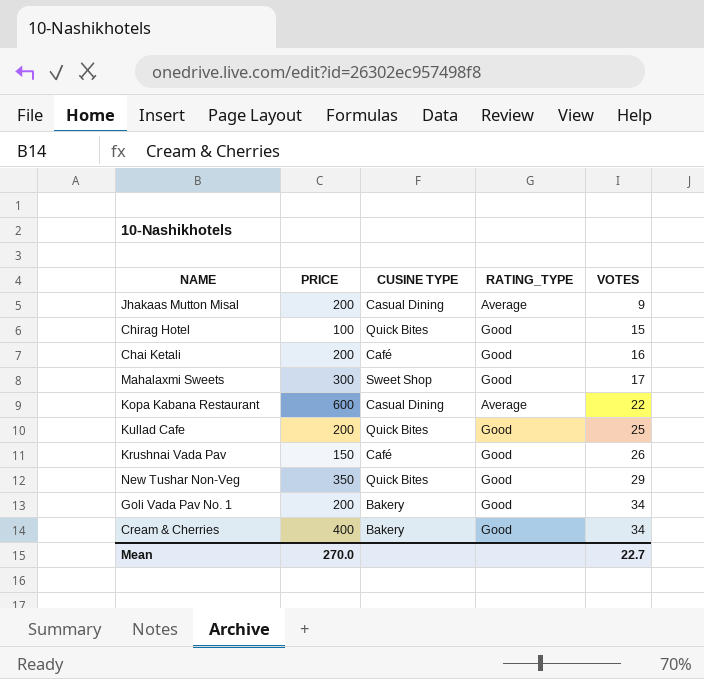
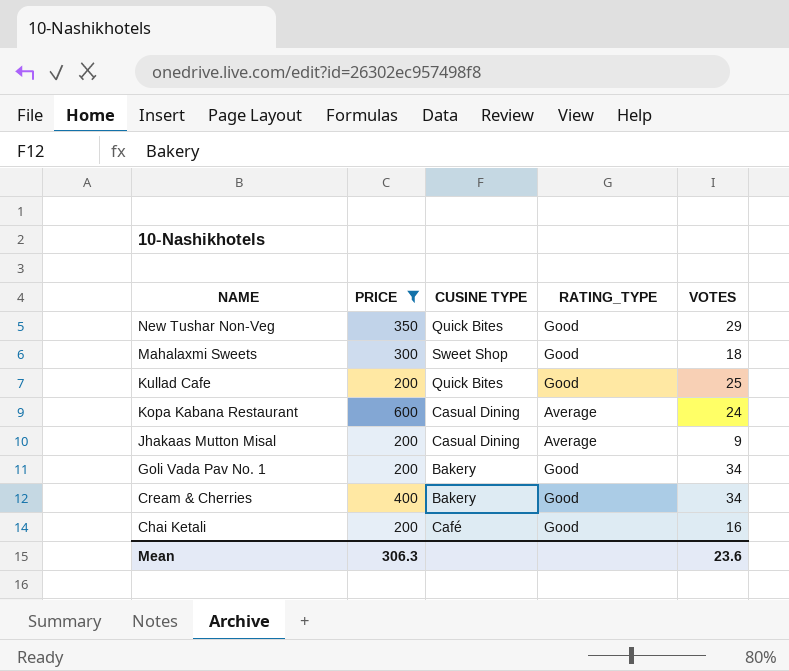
filter: none -> PRICE >= 200
row order: VOTES ascending -> NAME descending
Mahalaxmi Sweets | VOTES: 17 -> 18
Kopa Kabana Restaurant | VOTES: 22 -> 24
Mean | PRICE: 270.0 -> 306.3
Mean | VOTES: 22.7 -> 23.6

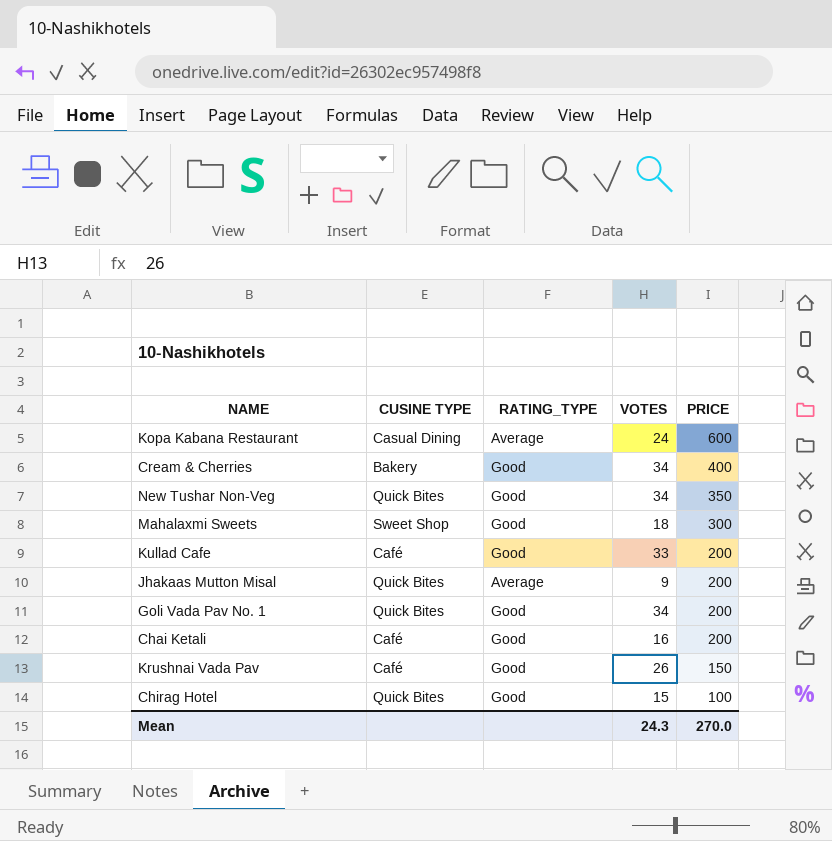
filter: PRICE >= 200 -> none
row order: NAME descending -> PRICE descending
column PRICE | position: 2 -> 5
New Tushar Non-Veg | VOTES: 29 -> 34
Kullad Cafe | CUSINE TYPE: Quick Bites -> Café
Kullad Cafe | VOTES: 25 -> 33
Jhakaas Mutton Misal | CUSINE TYPE: Casual Dining -> Quick Bites
Goli Vada Pav No. 1 | CUSINE TYPE: Bakery -> Quick Bites
Mean | VOTES: 23.6 -> 24.3
Mean | PRICE: 306.3 -> 270.0

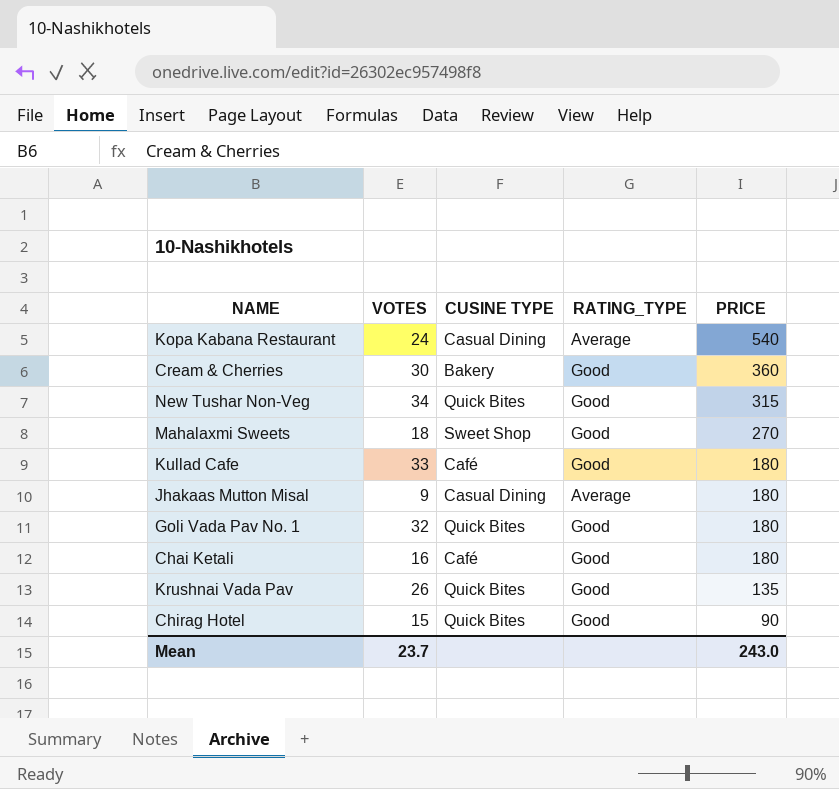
column VOTES | position: 4 -> 2
Kopa Kabana Restaurant | PRICE: 600 -> 540
Cream & Cherries | VOTES: 34 -> 30
Cream & Cherries | PRICE: 400 -> 360
New Tushar Non-Veg | PRICE: 350 -> 315
Mahalaxmi Sweets | PRICE: 300 -> 270
Kullad Cafe | PRICE: 200 -> 180
Jhakaas Mutton Misal | CUSINE TYPE: Quick Bites -> Casual Dining
Jhakaas Mutton Misal | PRICE: 200 -> 180
Goli Vada Pav No. 1 | VOTES: 34 -> 32
Goli Vada Pav No. 1 | PRICE: 200 -> 180
Chai Ketali | PRICE: 200 -> 180
Krushnai Vada Pav | CUSINE TYPE: Café -> Quick Bites
Krushnai Vada Pav | PRICE: 150 -> 135
Chirag Hotel | PRICE: 100 -> 90
Mean | VOTES: 24.3 -> 23.7
Mean | PRICE: 270.0 -> 243.0

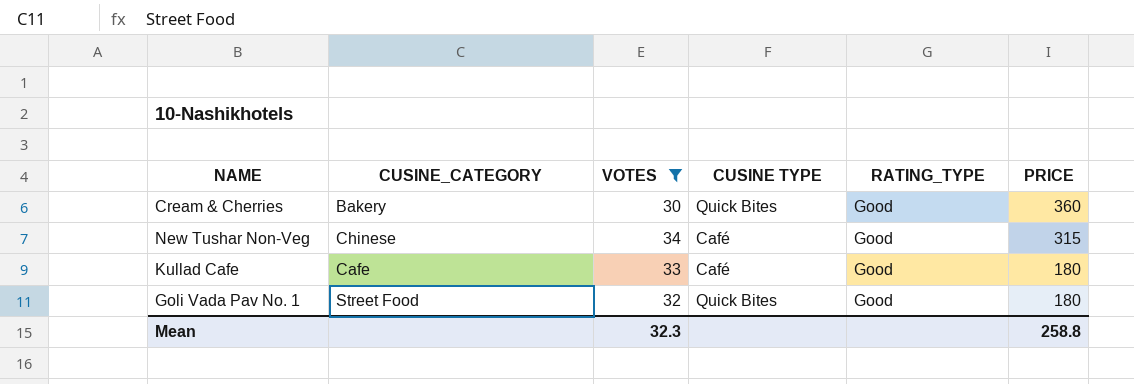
filter: none -> VOTES >= 30
column CUSINE_CATEGORY | position: none -> 2
Cream & Cherries | CUSINE TYPE: Bakery -> Quick Bites
New Tushar Non-Veg | CUSINE TYPE: Quick Bites -> Café
Mean | VOTES: 23.7 -> 32.3
Mean | PRICE: 243.0 -> 258.8

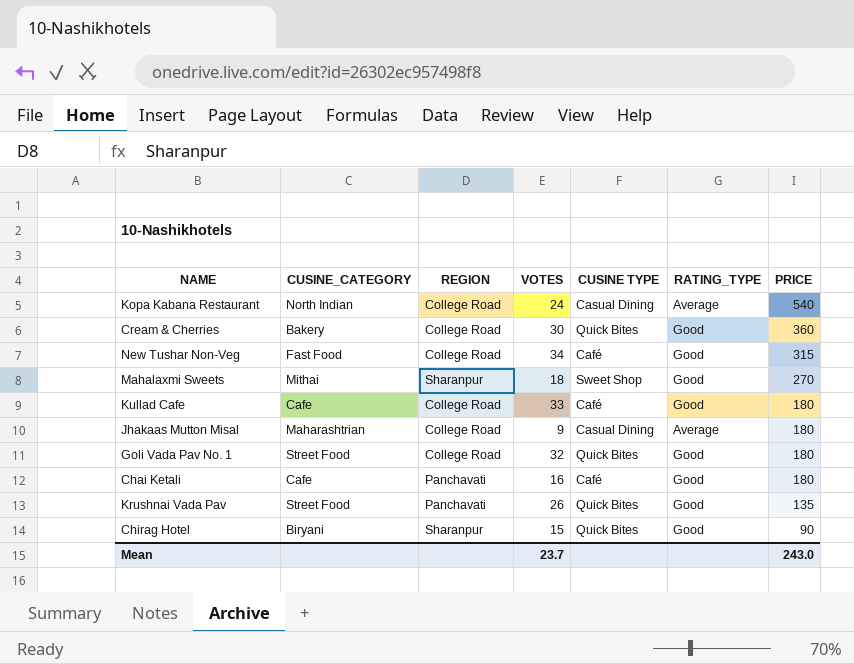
filter: VOTES >= 30 -> none
column REGION | position: none -> 3
New Tushar Non-Veg | CUSINE_CATEGORY: Chinese -> Fast Food
Mean | VOTES: 32.3 -> 23.7
Mean | PRICE: 258.8 -> 243.0

